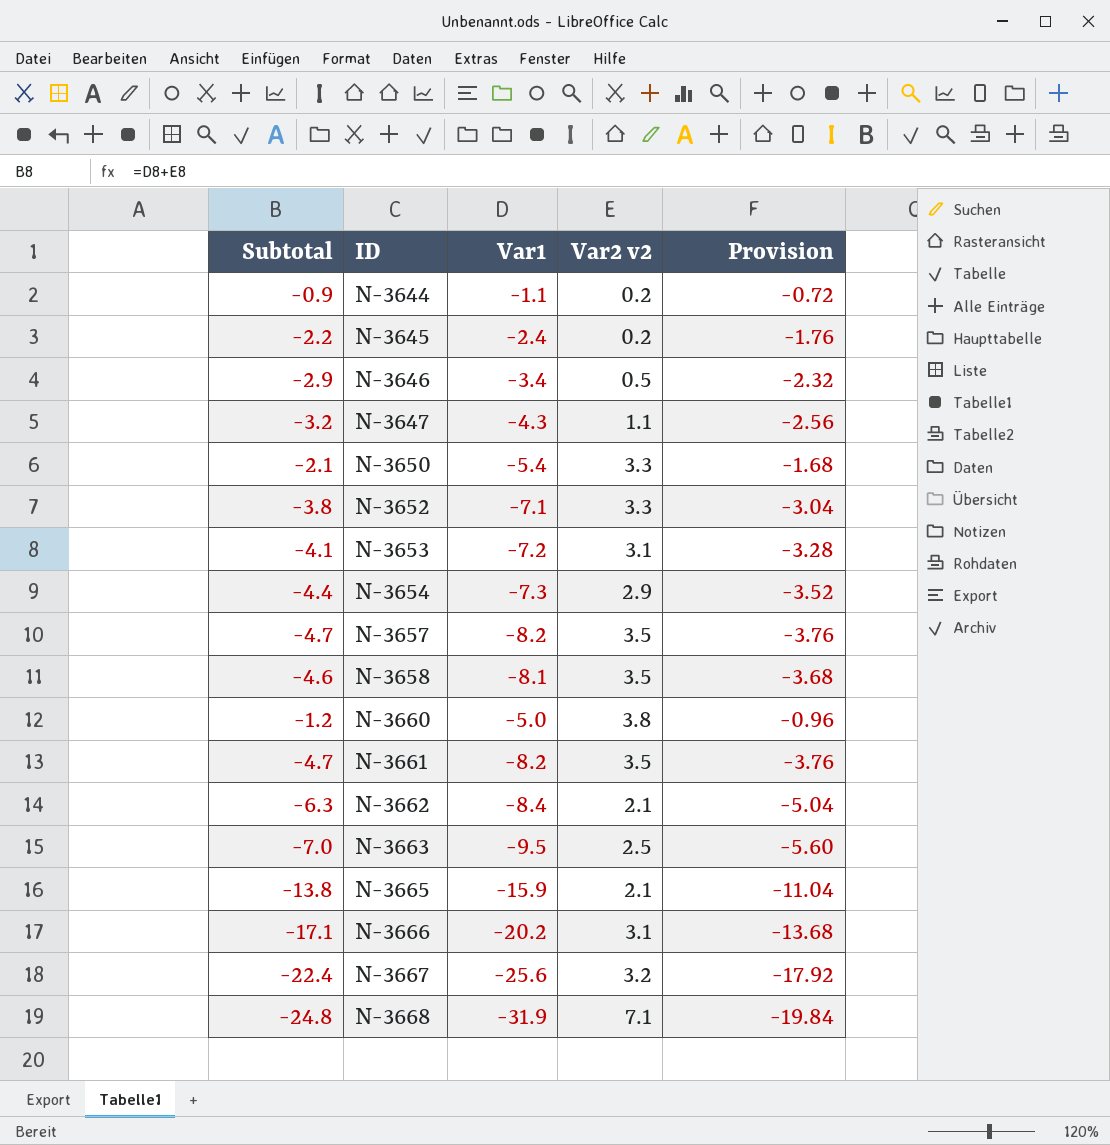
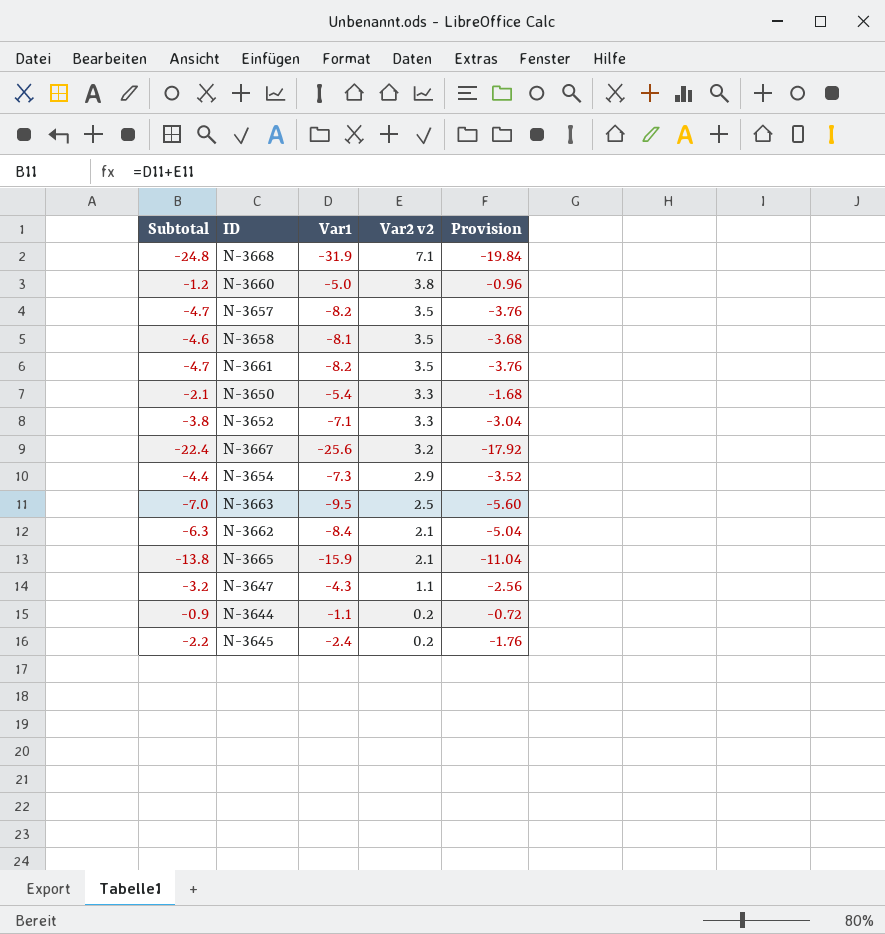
row order: ID ascending -> Var2 v2 descending
row N-3646: -2.9 | -3.4 | 0.5 | -2.32 -> none
row N-3653: -4.1 | -7.2 | 3.1 | -3.28 -> none
row N-3666: -17.1 | -20.2 | 3.1 | -13.68 -> none

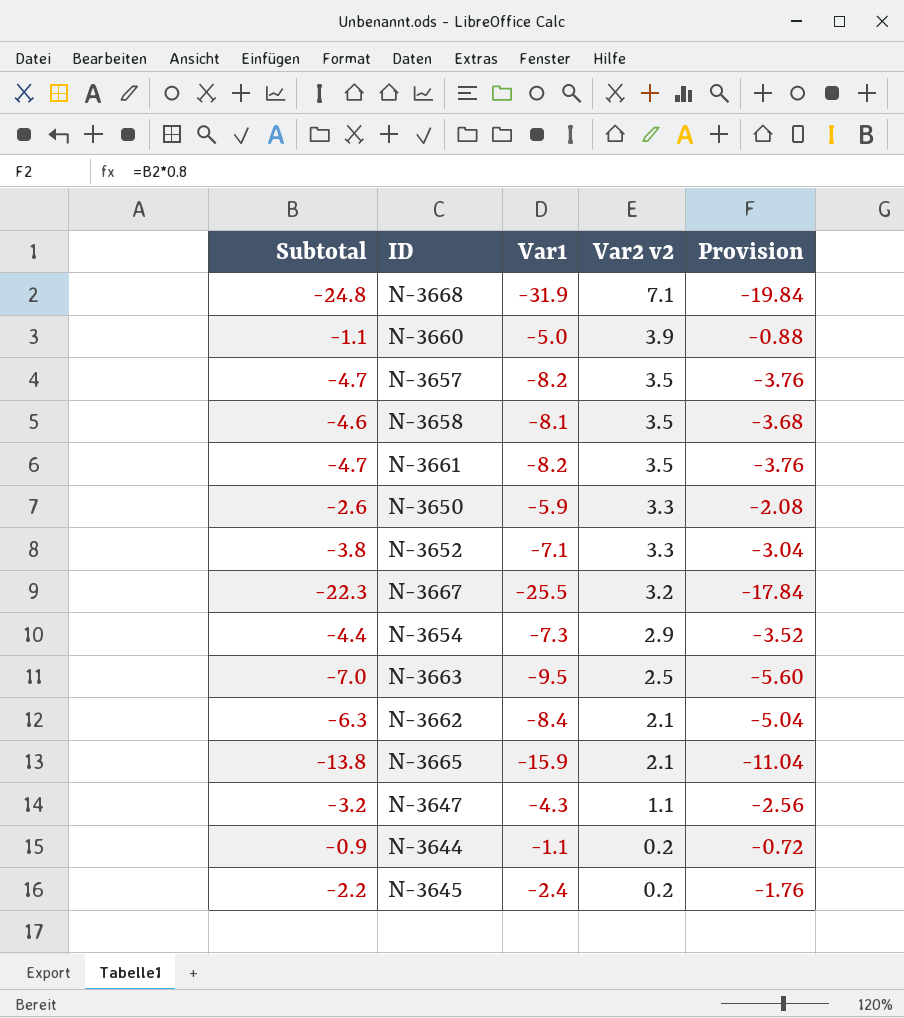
N-3660 | Subtotal: -1.2 -> -1.1
N-3660 | Var2 v2: 3.8 -> 3.9
N-3660 | Provision: -0.96 -> -0.88
N-3650 | Subtotal: -2.1 -> -2.6
N-3650 | Var1: -5.4 -> -5.9
N-3650 | Provision: -1.68 -> -2.08
N-3667 | Subtotal: -22.4 -> -22.3
N-3667 | Var1: -25.6 -> -25.5
N-3667 | Provision: -17.92 -> -17.84

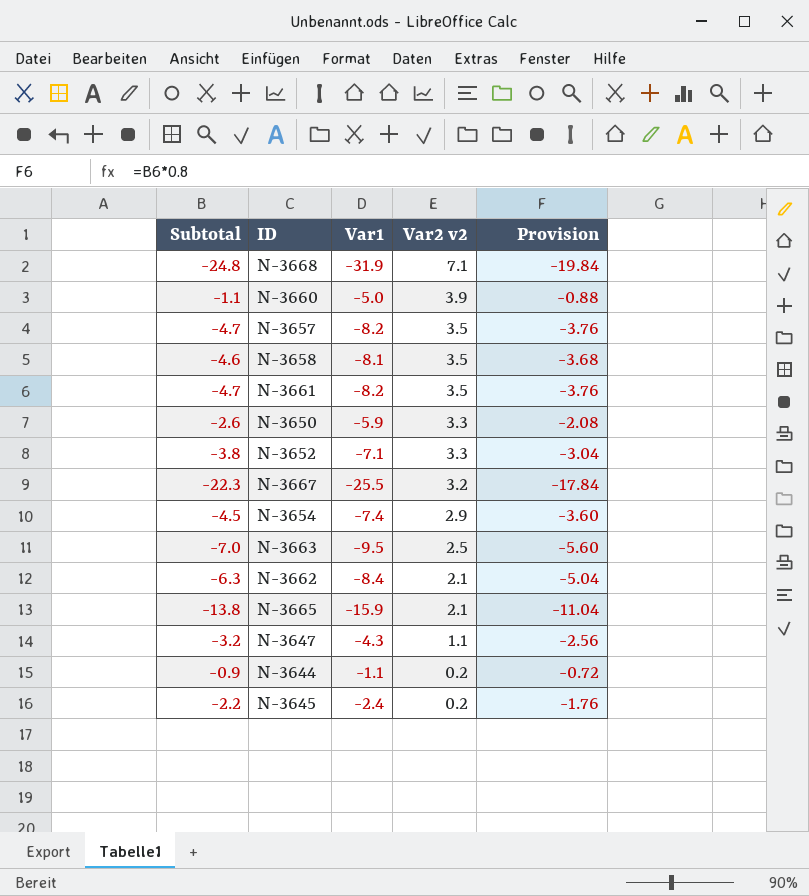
N-3654 | Subtotal: -4.4 -> -4.5
N-3654 | Var1: -7.3 -> -7.4
N-3654 | Provision: -3.52 -> -3.60

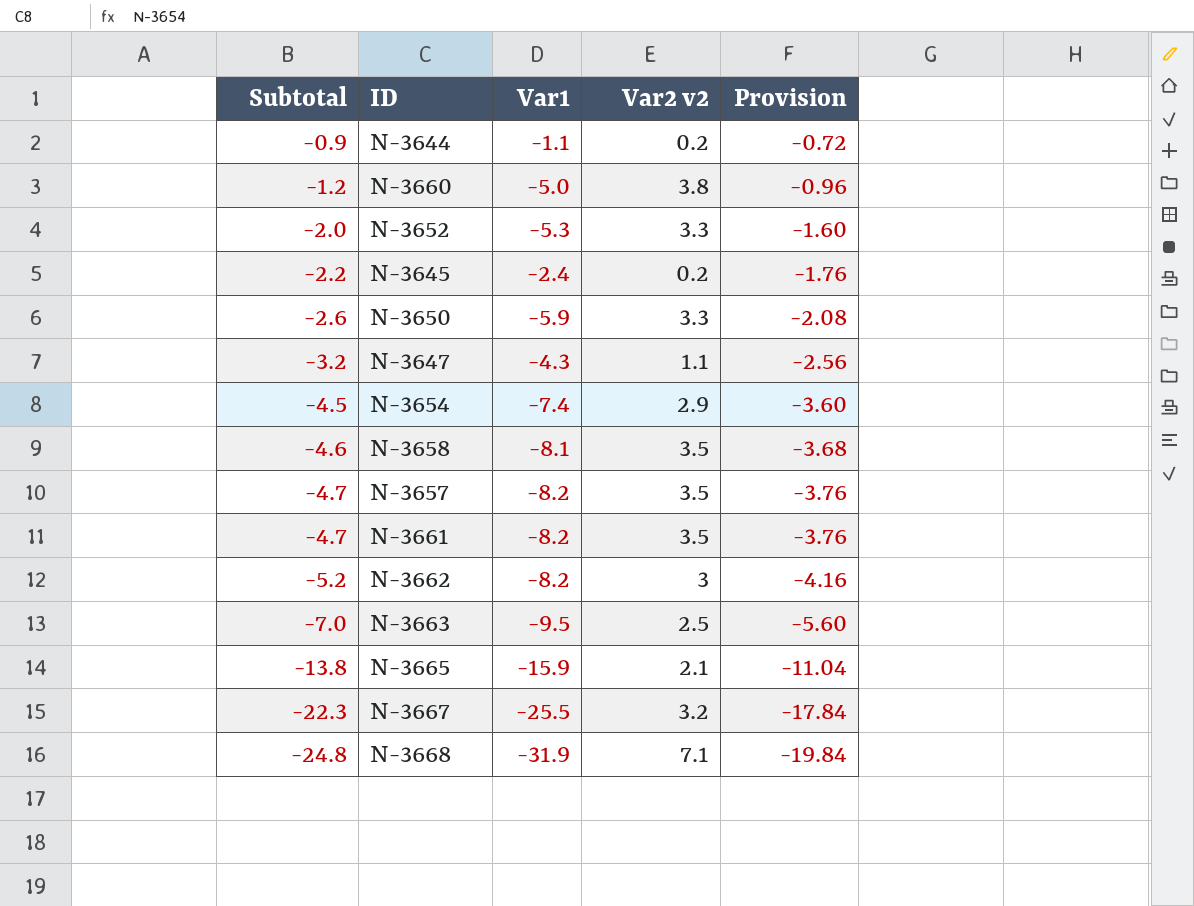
row order: Var2 v2 descending -> Subtotal descending
N-3660 | Subtotal: -1.1 -> -1.2
N-3660 | Var2 v2: 3.9 -> 3.8
N-3660 | Provision: -0.88 -> -0.96
N-3652 | Subtotal: -3.8 -> -2.0
N-3652 | Var1: -7.1 -> -5.3
N-3652 | Provision: -3.04 -> -1.60
N-3662 | Subtotal: -6.3 -> -5.2
N-3662 | Var1: -8.4 -> -8.2
N-3662 | Var2 v2: 2.1 -> 3
N-3662 | Provision: -5.04 -> -4.16

